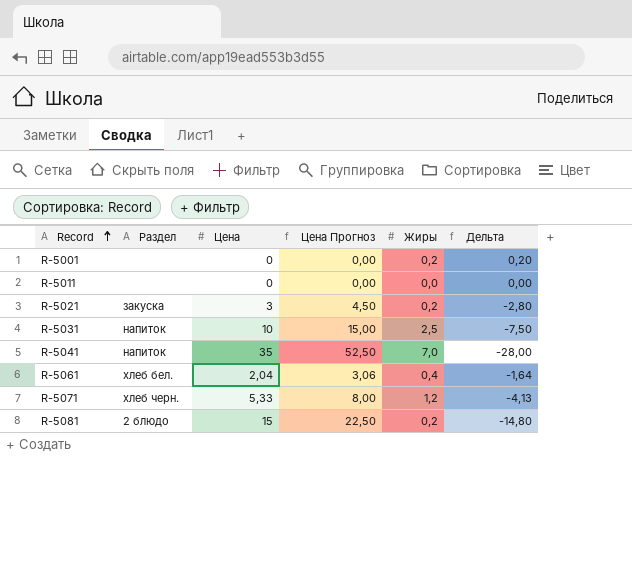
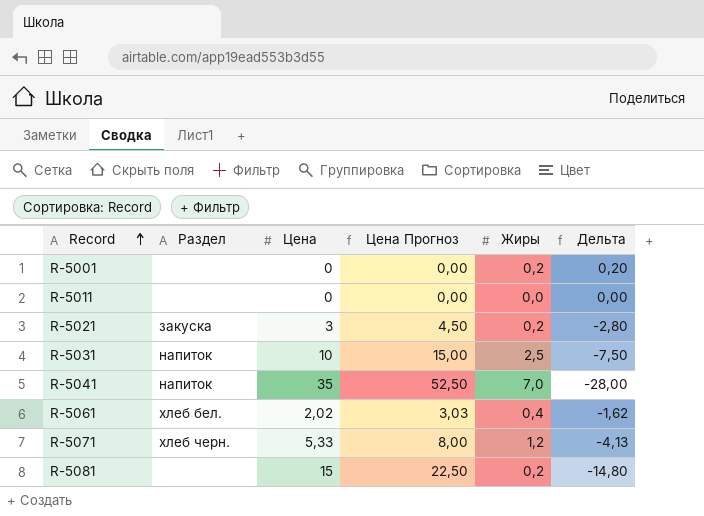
R-5061 | Цена: 2,04 -> 2,02
R-5061 | Цена Прогноз: 3,06 -> 3,03
R-5061 | Дельта: -1,64 -> -1,62
R-5081 | Раздел: 2 блюдо -> none

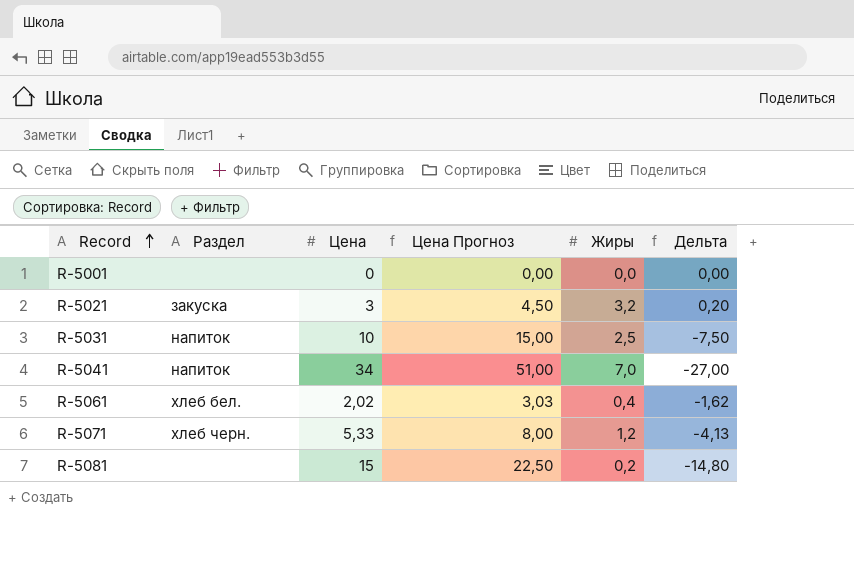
row R-5011: none | 0 | 0,00 | 0,0 | 0,00 -> none
R-5001 | Жиры: 0,2 -> 0,0
R-5001 | Дельта: 0,20 -> 0,00
R-5021 | Жиры: 0,2 -> 3,2
R-5021 | Дельта: -2,80 -> 0,20
R-5041 | Цена: 35 -> 34
R-5041 | Цена Прогноз: 52,50 -> 51,00
R-5041 | Дельта: -28,00 -> -27,00

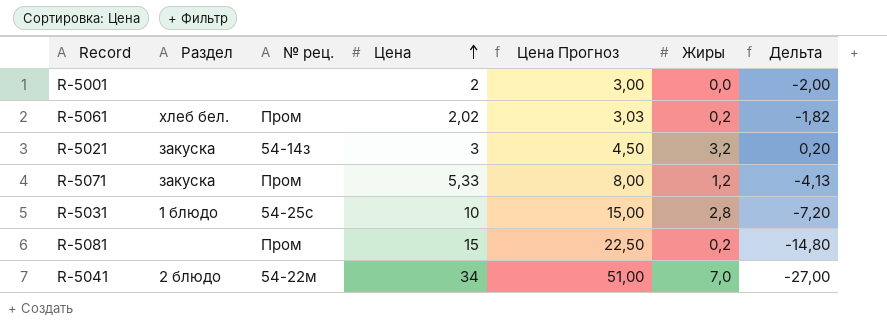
row order: Record ascending -> Цена ascending
column № рец. | position: none -> 3
R-5001 | Цена: 0 -> 2
R-5001 | Цена Прогноз: 0,00 -> 3,00
R-5001 | Дельта: 0,00 -> -2,00
R-5061 | Жиры: 0,4 -> 0,2
R-5061 | Дельта: -1,62 -> -1,82
R-5071 | Раздел: хлеб черн. -> закуска
R-5031 | Раздел: напиток -> 1 блюдо
R-5031 | Жиры: 2,5 -> 2,8
R-5031 | Дельта: -7,50 -> -7,20
R-5041 | Раздел: напиток -> 2 блюдо

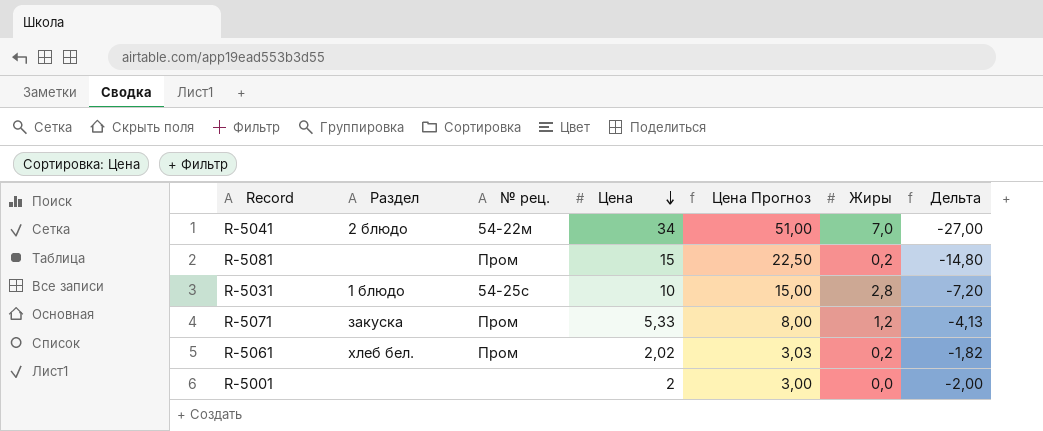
row order: Цена ascending -> Цена descending
row R-5021: закуска | 54-14з | 3 | 4,50 | 3,2 | 0,20 -> none

